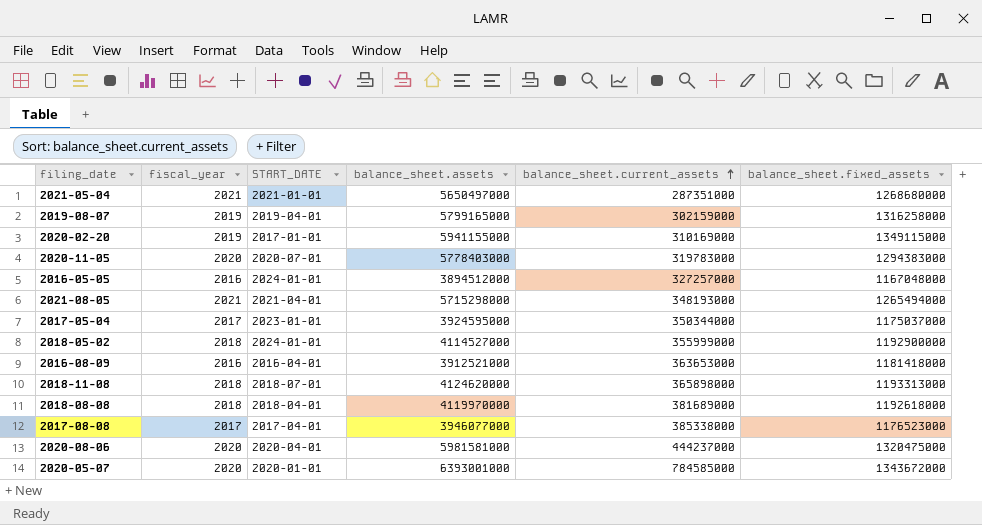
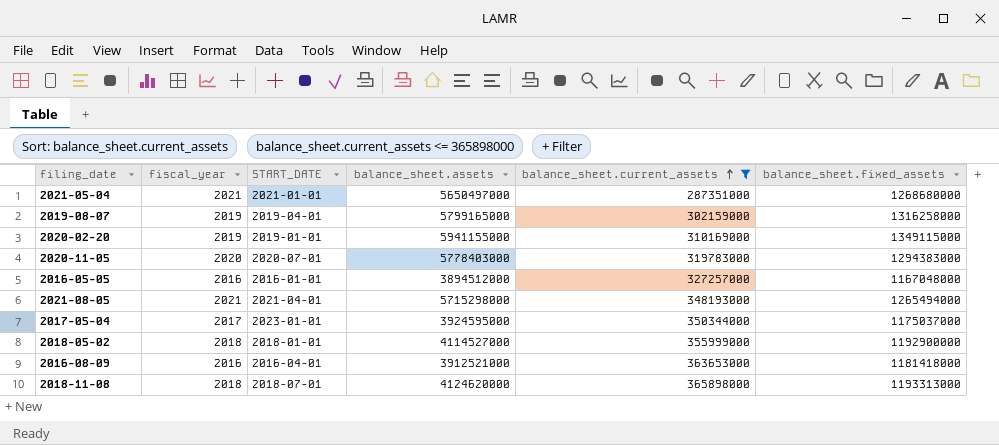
filter: none -> balance_sheet.current_assets <= 365898000
2020-02-20 | START_DATE: 2017-01-01 -> 2019-01-01
2016-05-05 | START_DATE: 2024-01-01 -> 2016-01-01
2018-05-02 | START_DATE: 2024-01-01 -> 2018-01-01

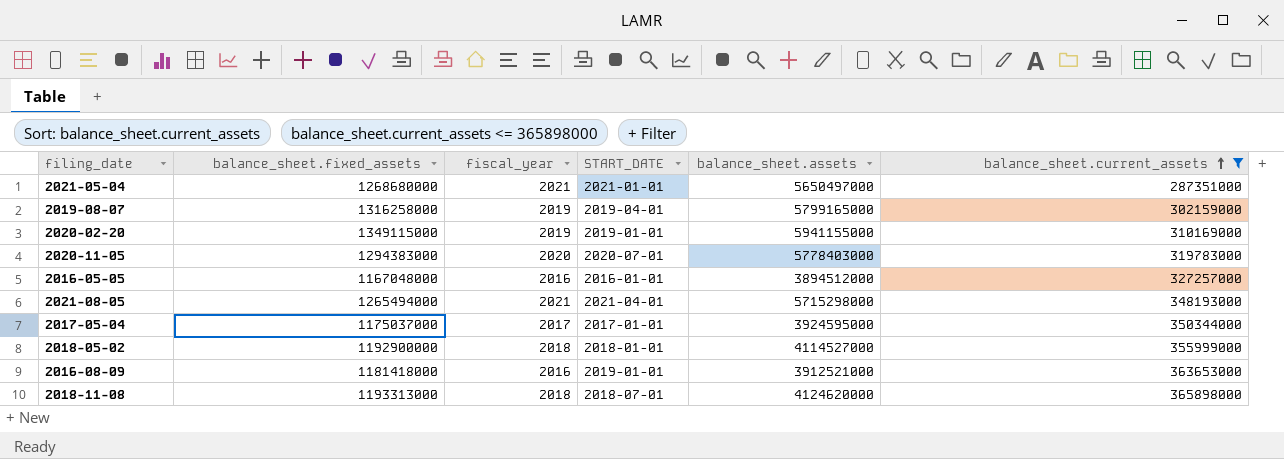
column balance_sheet.fixed_assets | position: 6 -> 2
2017-05-04 | START_DATE: 2023-01-01 -> 2017-01-01
2016-08-09 | START_DATE: 2016-04-01 -> 2019-01-01

